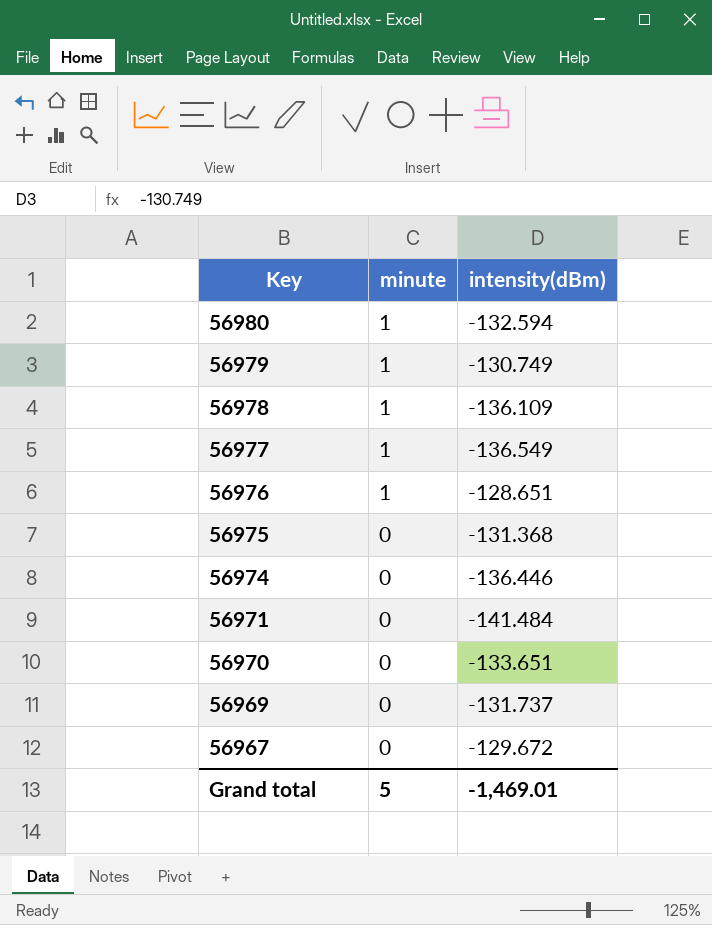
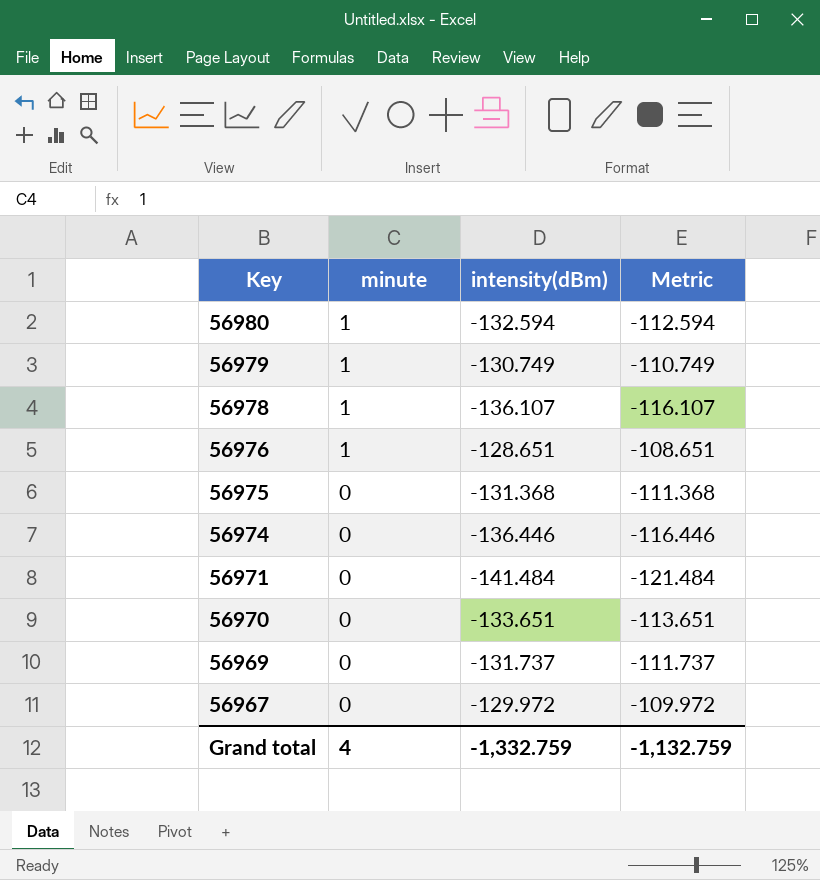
column Metric | formula: none -> [intensity(dBm)] + 20
row 56977: 1 | -136.549 -> none
56978 | intensity(dBm): -136.109 -> -136.107
56967 | intensity(dBm): -129.672 -> -129.972
Grand total | minute: 5 -> 4
Grand total | intensity(dBm): -1,469.01 -> -1,332.759

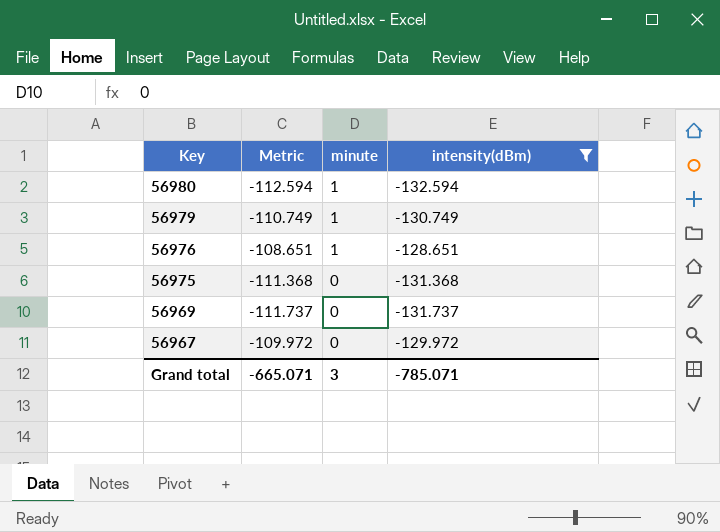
filter: none -> intensity(dBm) >= -132.594
column Metric | position: 4 -> 2
Grand total | Metric: -1,132.759 -> -665.071
Grand total | minute: 4 -> 3
Grand total | intensity(dBm): -1,332.759 -> -785.071

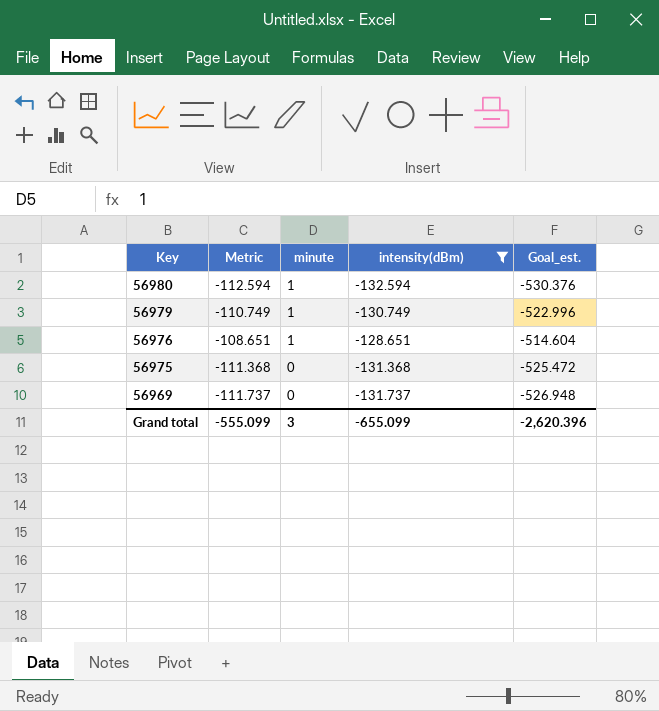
column Goal_est. | formula: none -> [intensity(dBm)] * 4
row 56967: -109.972 | 0 | -129.972 -> none
Grand total | Metric: -665.071 -> -555.099
Grand total | intensity(dBm): -785.071 -> -655.099

